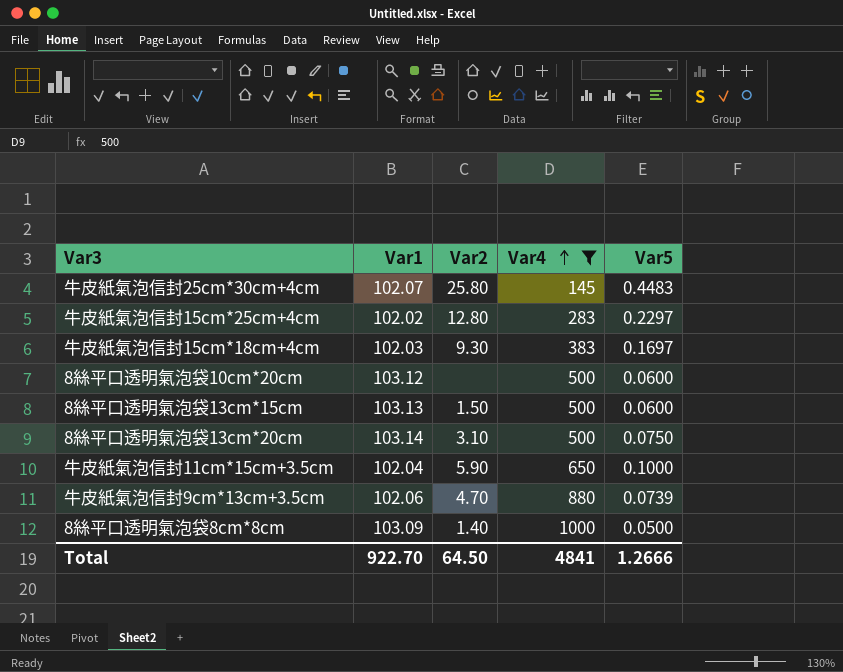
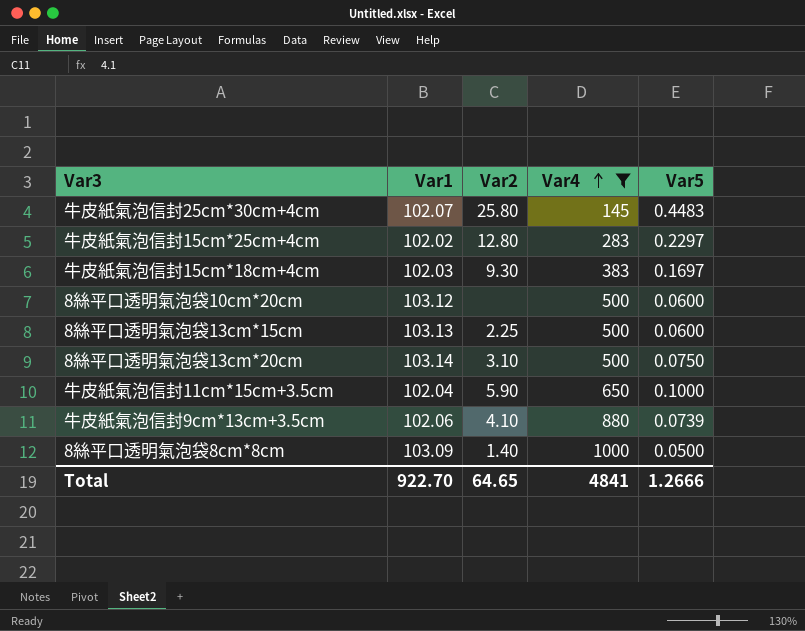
8絲平口透明氣泡袋13cm*15cm | Var2: 1.50 -> 2.25
牛皮紙氣泡信封9cm*13cm+3.5cm | Var2: 4.70 -> 4.10
Total | Var2: 64.50 -> 64.65

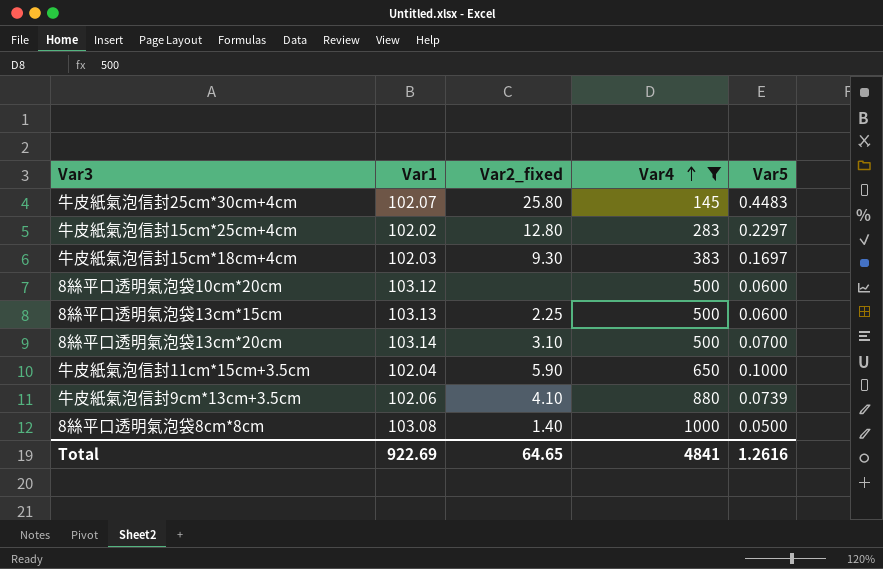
column name: Var2 -> Var2_fixed
8絲平口透明氣泡袋13cm*20cm | Var5: 0.0750 -> 0.0700
8絲平口透明氣泡袋8cm*8cm | Var1: 103.09 -> 103.08
Total | Var1: 922.70 -> 922.69
Total | Var5: 1.2666 -> 1.2616

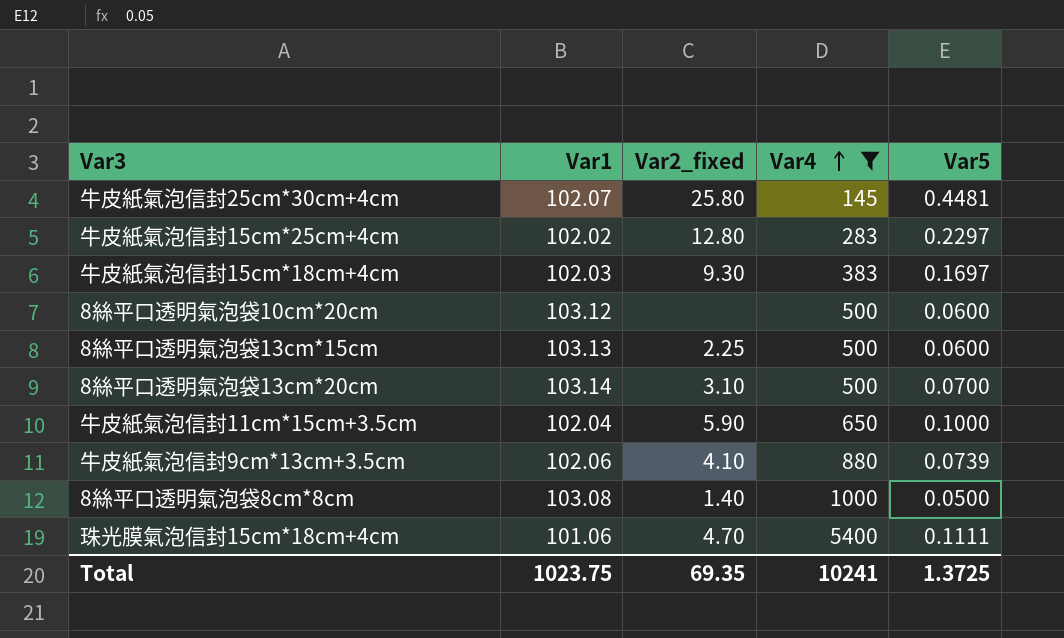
牛皮紙氣泡信封25cm*30cm+4cm | Var5: 0.4483 -> 0.4481
row 珠光膜氣泡信封15cm*18cm+4cm: none -> 101.06 | 4.70 | 5400 | 0.1111
Total | Var1: 922.69 -> 1023.75
Total | Var2_fixed: 64.65 -> 69.35
Total | Var4: 4841 -> 10241
Total | Var5: 1.2616 -> 1.3725

